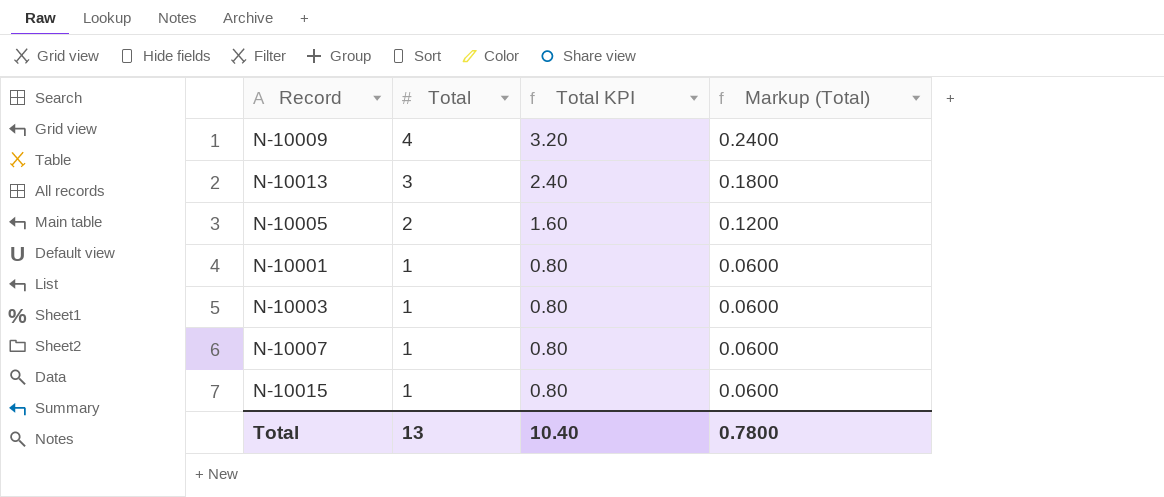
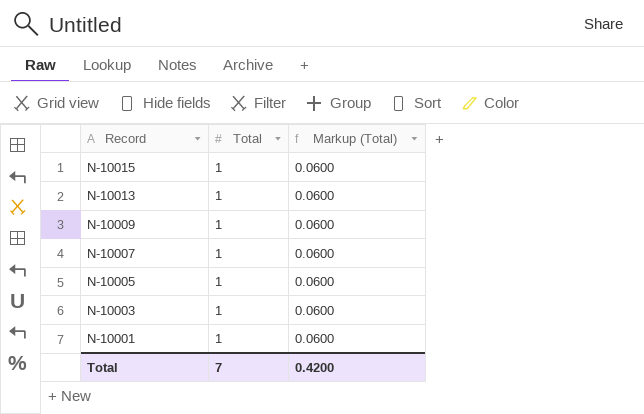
row order: Total descending -> Record descending
column Total KPI | formula: [Total] * 0.8 -> none
N-10013 | Total: 3 -> 1
N-10013 | Markup (Total): 0.1800 -> 0.0600
N-10009 | Total: 4 -> 1
N-10009 | Markup (Total): 0.2400 -> 0.0600
N-10005 | Total: 2 -> 1
N-10005 | Markup (Total): 0.1200 -> 0.0600
Total | Total: 13 -> 7
Total | Markup (Total): 0.7800 -> 0.4200

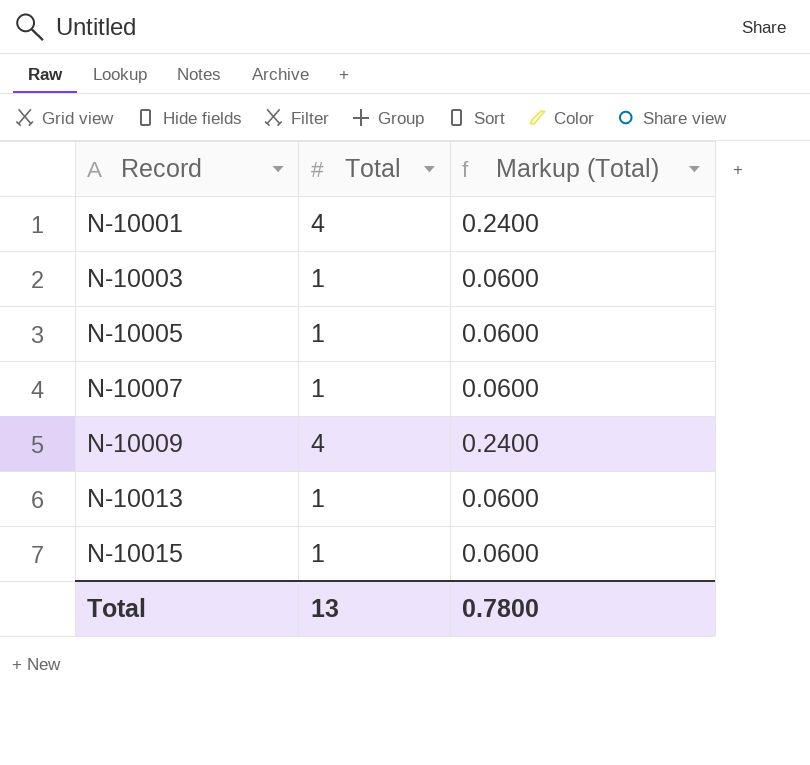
row order: Record descending -> Record ascending
N-10001 | Total: 1 -> 4
N-10001 | Markup (Total): 0.0600 -> 0.2400
N-10009 | Total: 1 -> 4
N-10009 | Markup (Total): 0.0600 -> 0.2400
Total | Total: 7 -> 13
Total | Markup (Total): 0.4200 -> 0.7800

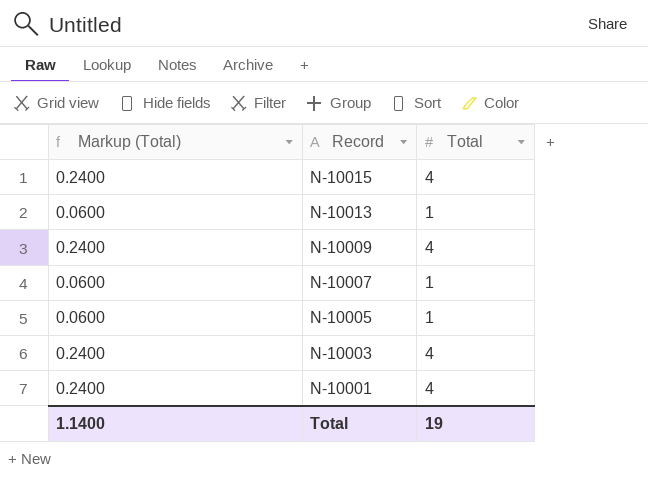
row order: Record ascending -> Record descending
column Markup (Total) | position: 3 -> 1
N-10015 | Markup (Total): 0.0600 -> 0.2400
N-10015 | Total: 1 -> 4
N-10003 | Markup (Total): 0.0600 -> 0.2400
N-10003 | Total: 1 -> 4
Total | Markup (Total): 0.7800 -> 1.1400
Total | Total: 13 -> 19

